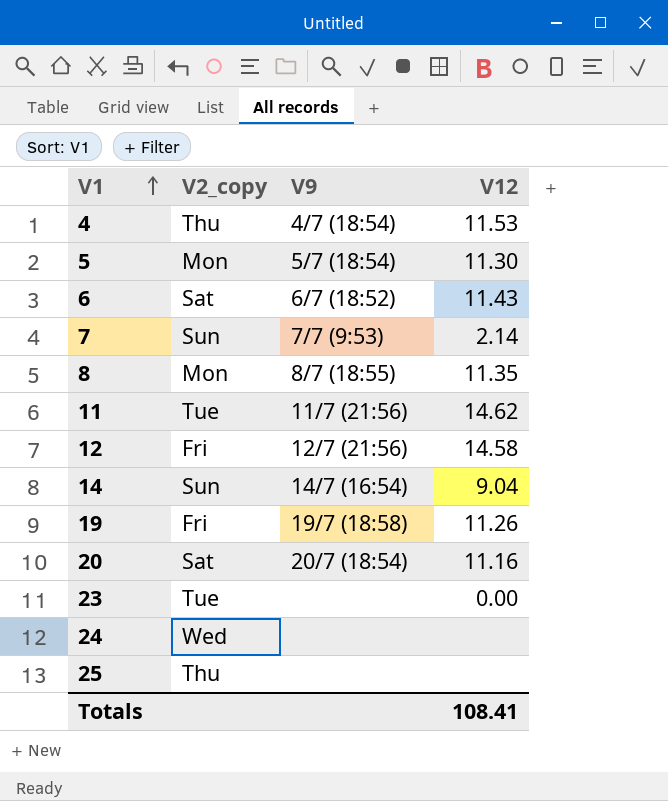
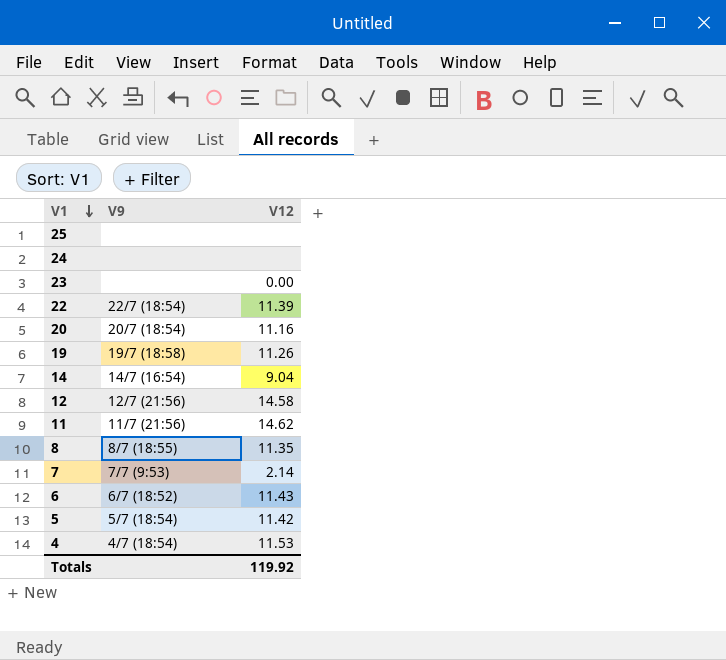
row order: V1 ascending -> V1 descending
column V2_copy | position: 2 -> none
row 22: none -> 22/7 (18:54) | 11.39
5 | V12: 11.30 -> 11.42
Totals | V12: 108.41 -> 119.92

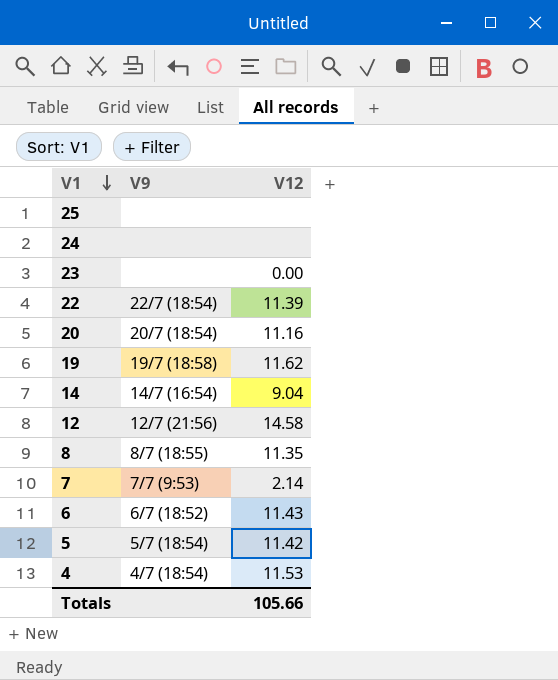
row 11: 11/7 (21:56) | 14.62 -> none
19 | V12: 11.26 -> 11.62
Totals | V12: 119.92 -> 105.66

